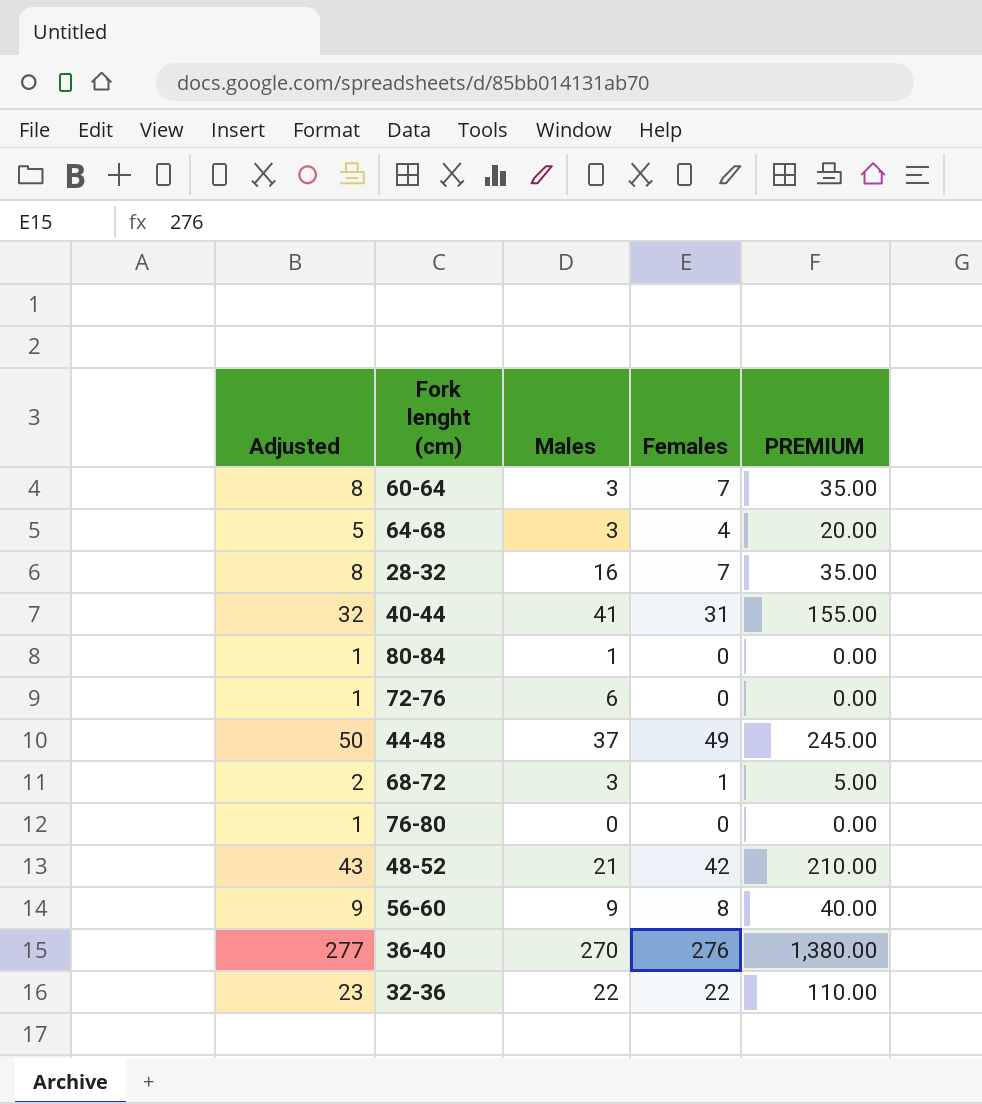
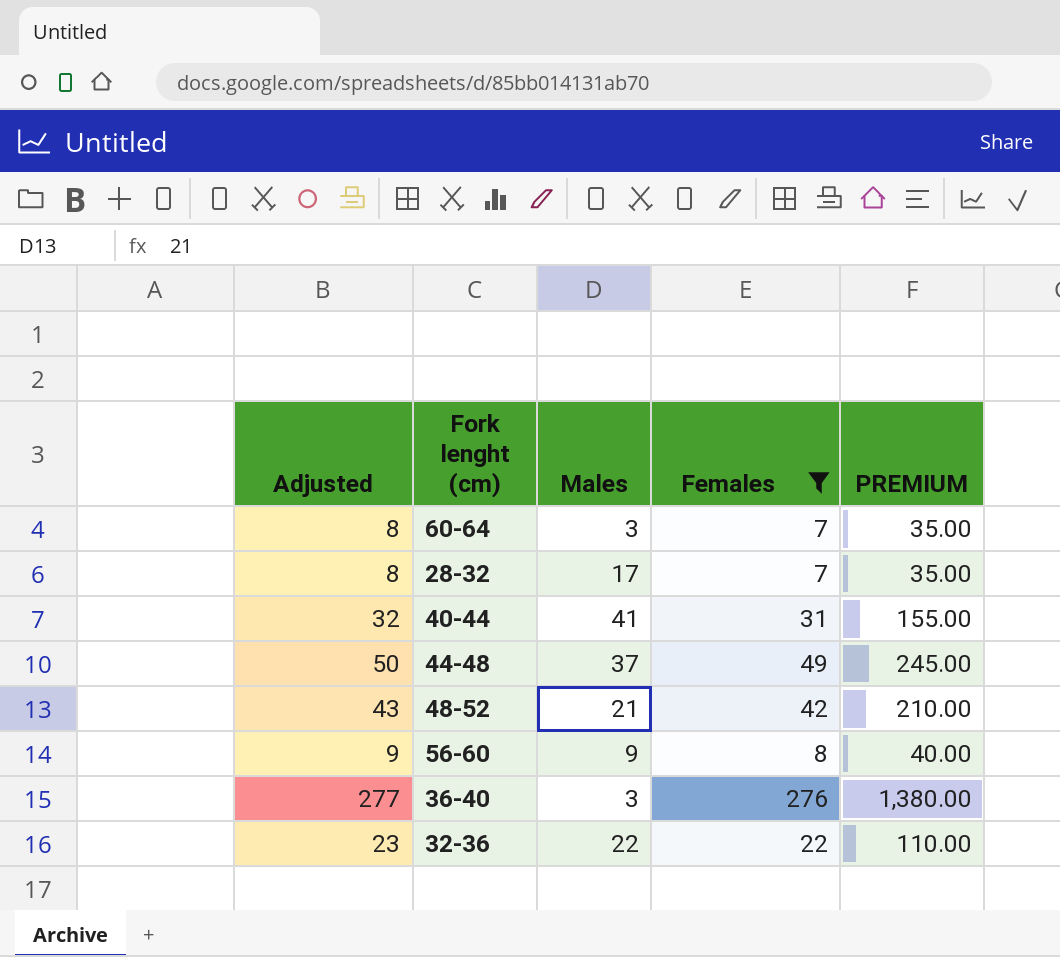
filter: none -> Females >= 7
28-32 | Males: 16 -> 17
36-40 | Males: 270 -> 3

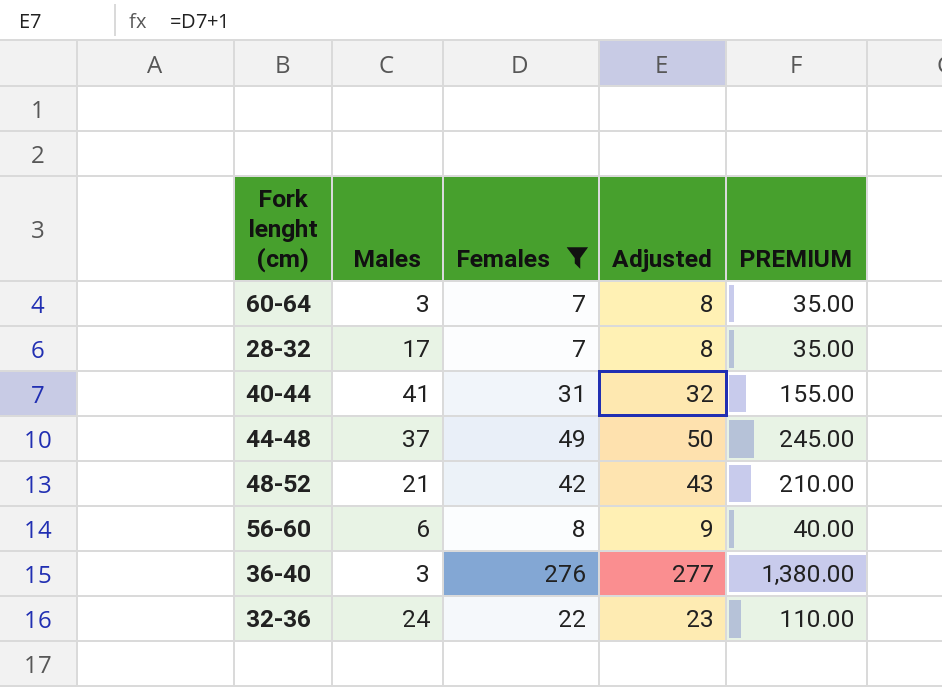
column Adjusted | position: 1 -> 4
56-60 | Males: 9 -> 6
32-36 | Males: 22 -> 24

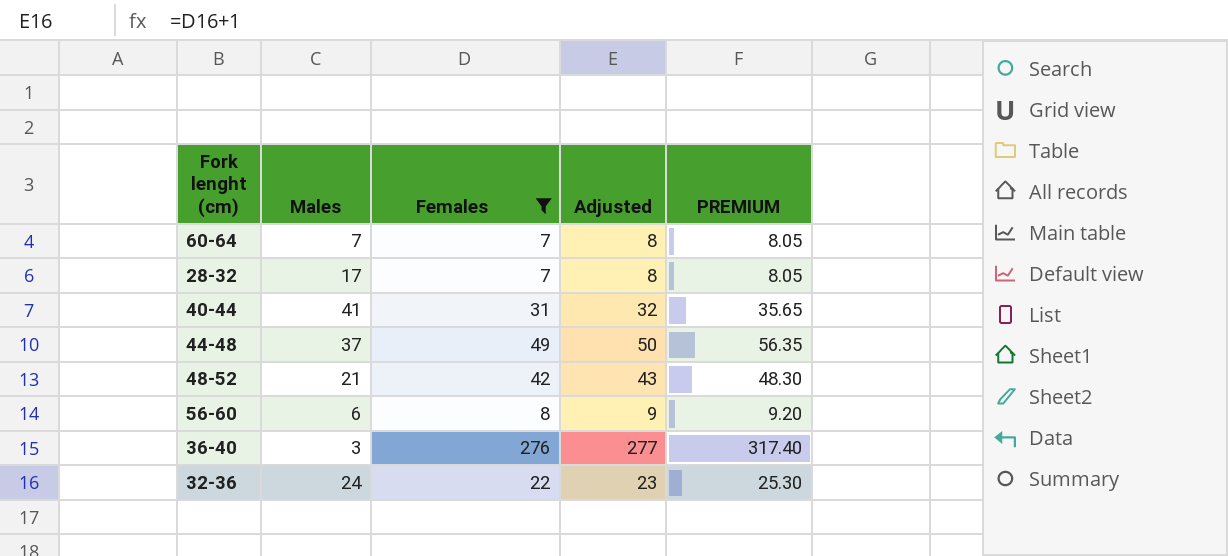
column PREMIUM | formula: [Females] * 5 -> [Females] * 1.15
60-64 | Males: 3 -> 7

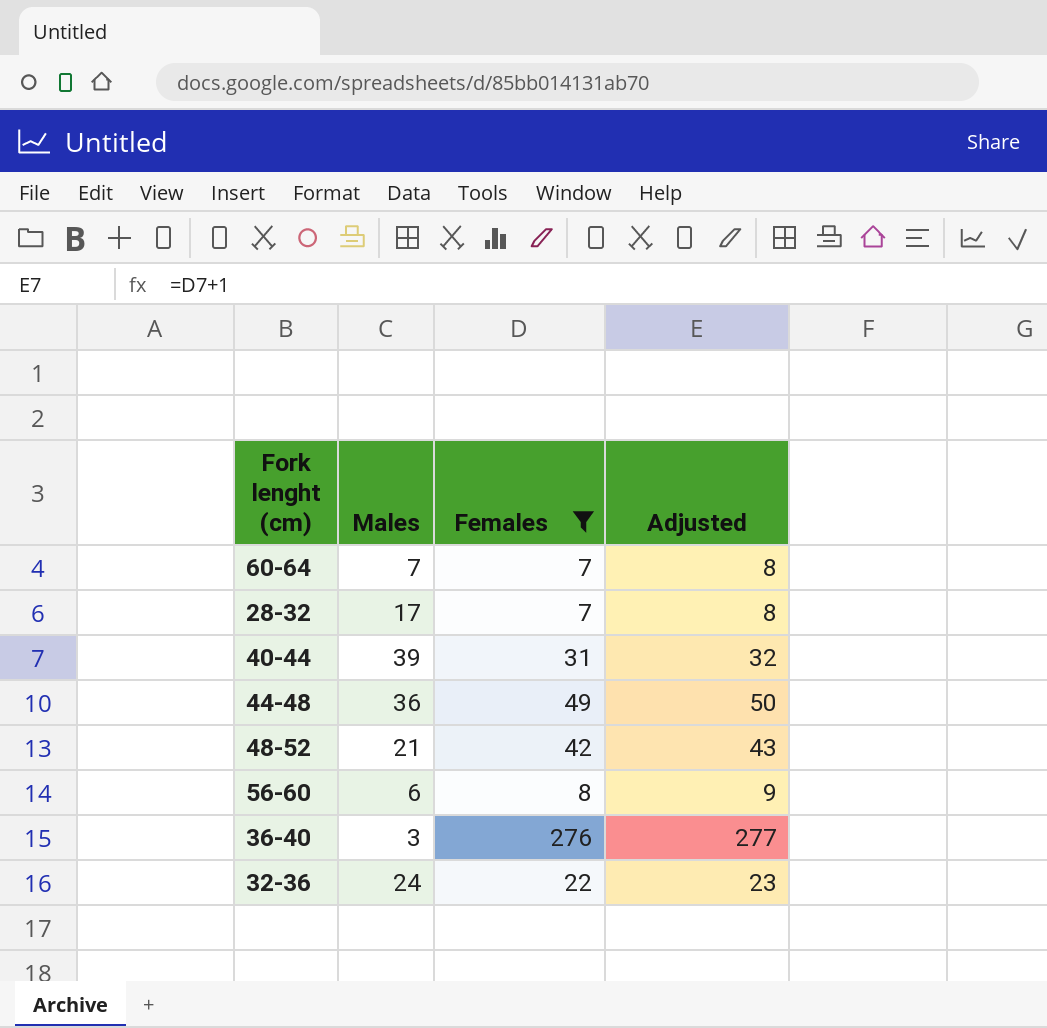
column PREMIUM | formula: [Females] * 1.15 -> none
40-44 | Males: 41 -> 39
44-48 | Males: 37 -> 36

